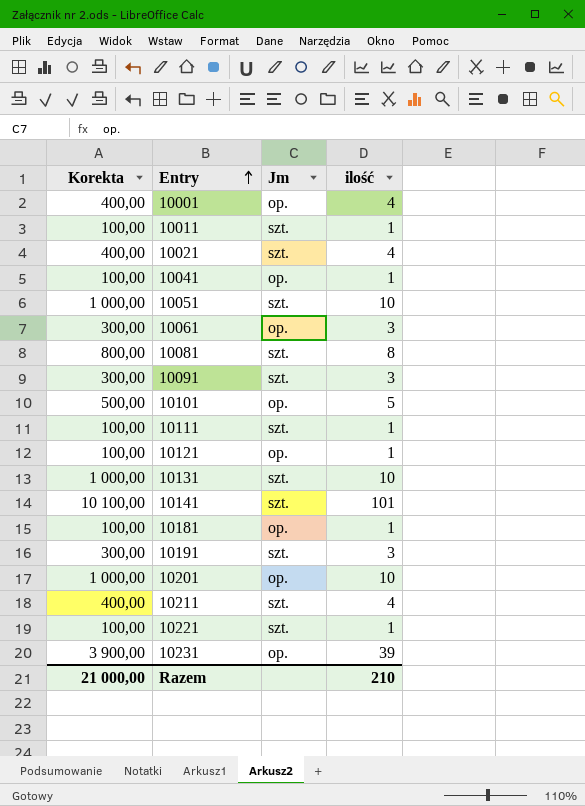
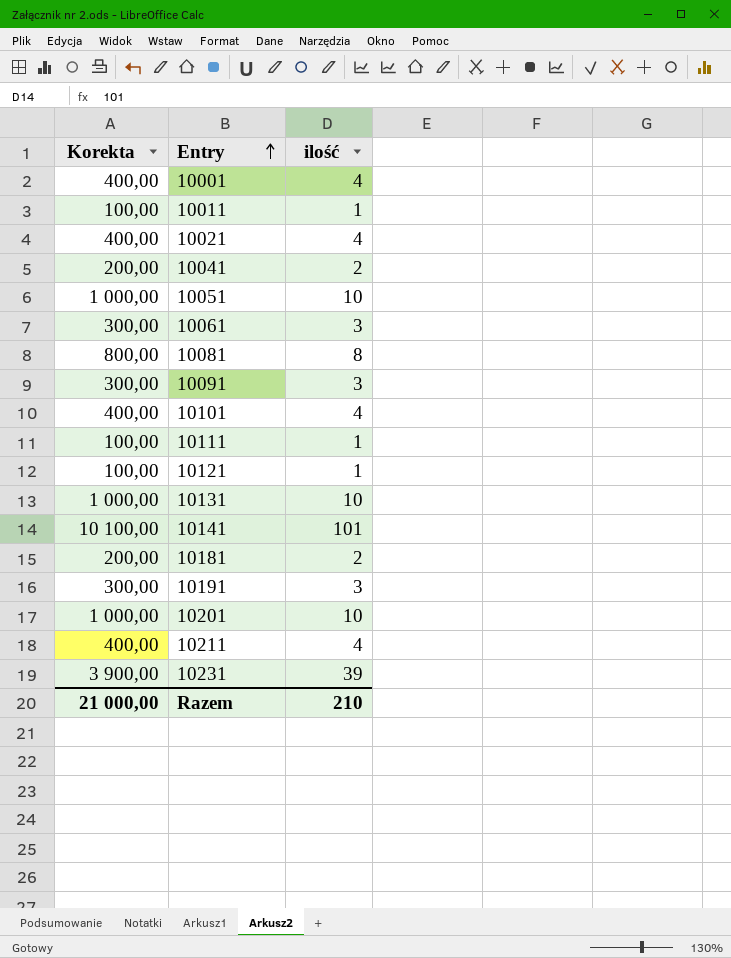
column Jm | position: 3 -> none
row 10221: 100,00 | szt. | 1 -> none
10041 | Korekta: 100,00 -> 200,00
10041 | ilość: 1 -> 2
10101 | Korekta: 500,00 -> 400,00
10101 | ilość: 5 -> 4
10181 | Korekta: 100,00 -> 200,00
10181 | ilość: 1 -> 2

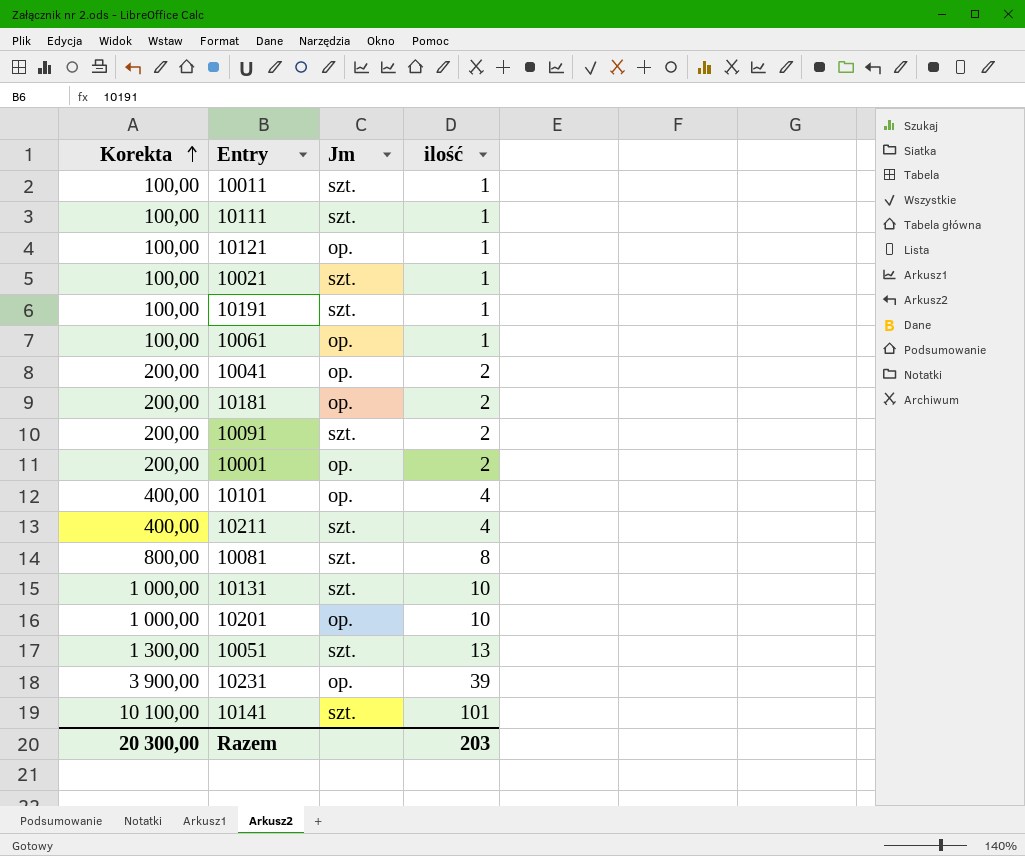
row order: Entry ascending -> Korekta ascending
column Jm | position: none -> 3
10021 | Korekta: 400,00 -> 100,00
10021 | ilość: 4 -> 1
10191 | Korekta: 300,00 -> 100,00
10191 | ilość: 3 -> 1
10061 | Korekta: 300,00 -> 100,00
10061 | ilość: 3 -> 1
10091 | Korekta: 300,00 -> 200,00
10091 | ilość: 3 -> 2
10001 | Korekta: 400,00 -> 200,00
10001 | ilość: 4 -> 2
10051 | Korekta: 1 000,00 -> 1 300,00
10051 | ilość: 10 -> 13
Razem | Korekta: 21 000,00 -> 20 300,00
Razem | ilość: 210 -> 203

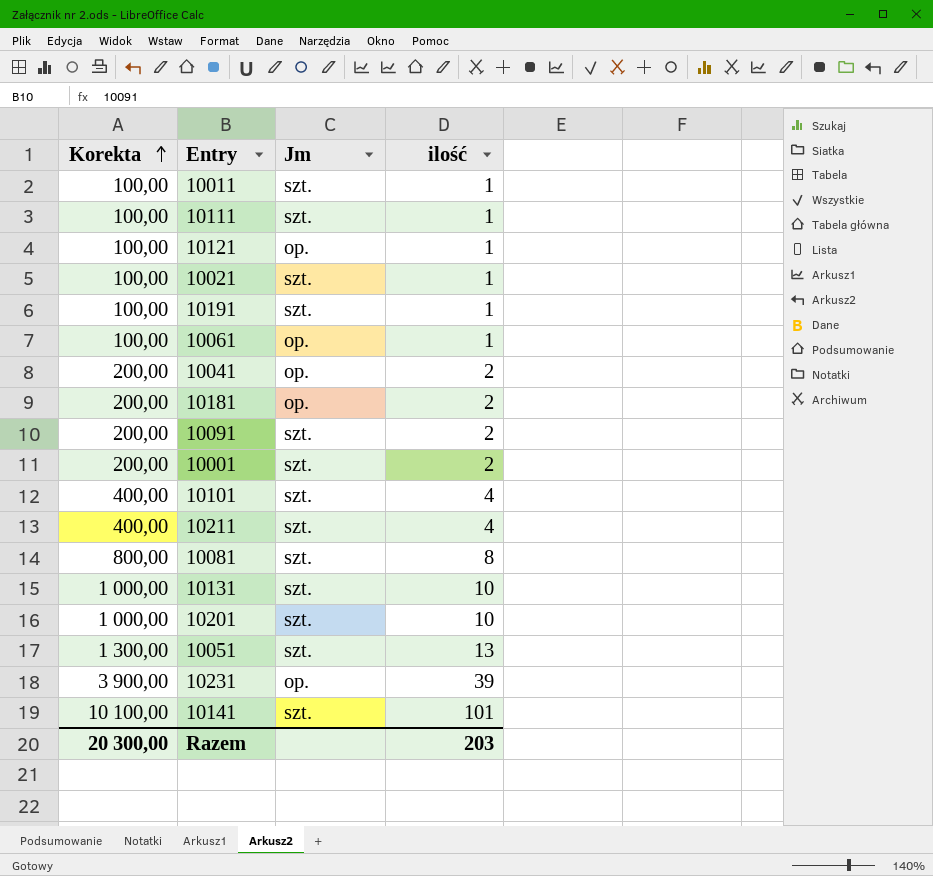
10001 | Jm: op. -> szt.
10101 | Jm: op. -> szt.
10201 | Jm: op. -> szt.

